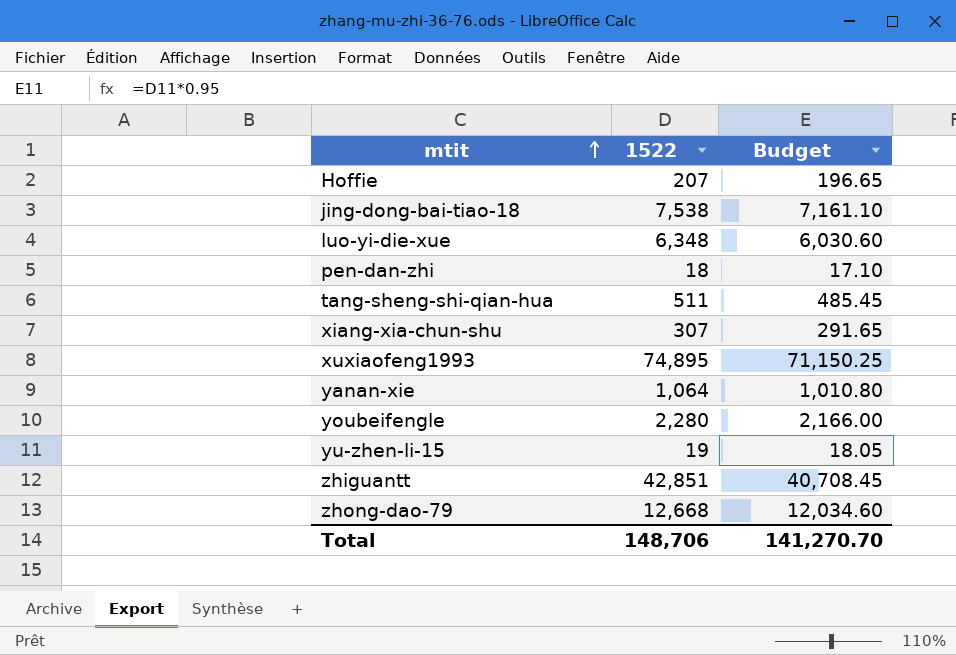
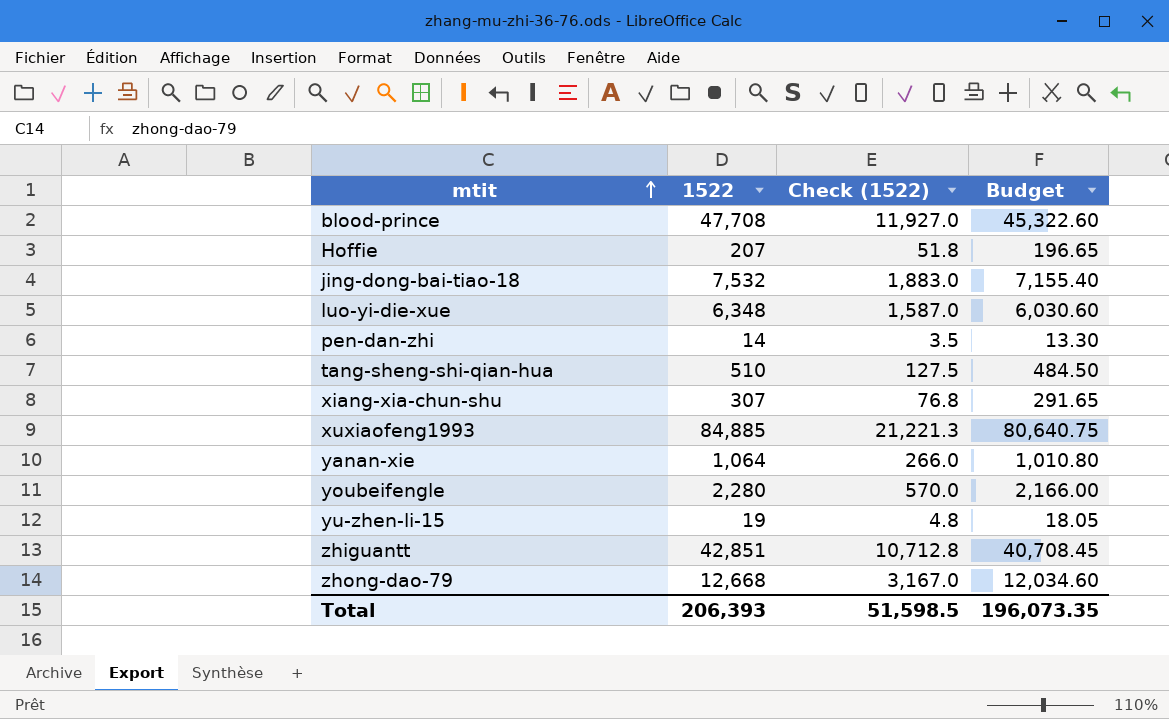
column Check (1522) | formula: none -> [1522] * 0.25
row blood-prince: none -> 47,708 | 11,927.0 | 45,322.60
jing-dong-bai-tiao-18 | 1522: 7,538 -> 7,532
jing-dong-bai-tiao-18 | Budget: 7,161.10 -> 7,155.40
pen-dan-zhi | 1522: 18 -> 14
pen-dan-zhi | Budget: 17.10 -> 13.30
tang-sheng-shi-qian-hua | 1522: 511 -> 510
tang-sheng-shi-qian-hua | Budget: 485.45 -> 484.50
xuxiaofeng1993 | 1522: 74,895 -> 84,885
xuxiaofeng1993 | Budget: 71,150.25 -> 80,640.75
Total | 1522: 148,706 -> 206,393
Total | Budget: 141,270.70 -> 196,073.35

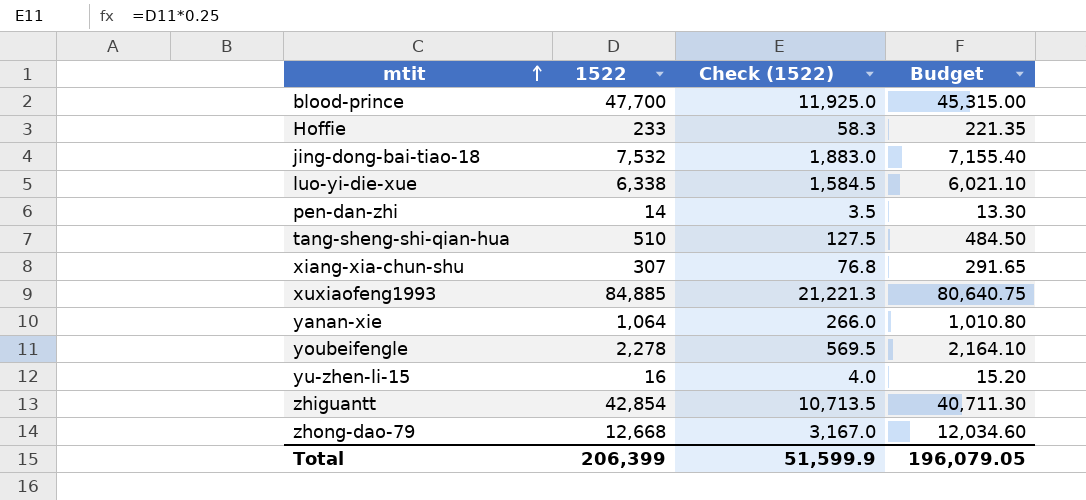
blood-prince | 1522: 47,708 -> 47,700
blood-prince | Check (1522): 11,927.0 -> 11,925.0
blood-prince | Budget: 45,322.60 -> 45,315.00
Hoffie | 1522: 207 -> 233
Hoffie | Check (1522): 51.8 -> 58.3
Hoffie | Budget: 196.65 -> 221.35
luo-yi-die-xue | 1522: 6,348 -> 6,338
luo-yi-die-xue | Check (1522): 1,587.0 -> 1,584.5
luo-yi-die-xue | Budget: 6,030.60 -> 6,021.10
youbeifengle | 1522: 2,280 -> 2,278
youbeifengle | Check (1522): 570.0 -> 569.5
youbeifengle | Budget: 2,166.00 -> 2,164.10
yu-zhen-li-15 | 1522: 19 -> 16
yu-zhen-li-15 | Check (1522): 4.8 -> 4.0
yu-zhen-li-15 | Budget: 18.05 -> 15.20
zhiguantt | 1522: 42,851 -> 42,854
zhiguantt | Check (1522): 10,712.8 -> 10,713.5
zhiguantt | Budget: 40,708.45 -> 40,711.30
Total | 1522: 206,393 -> 206,399
Total | Check (1522): 51,598.5 -> 51,599.9
Total | Budget: 196,073.35 -> 196,079.05

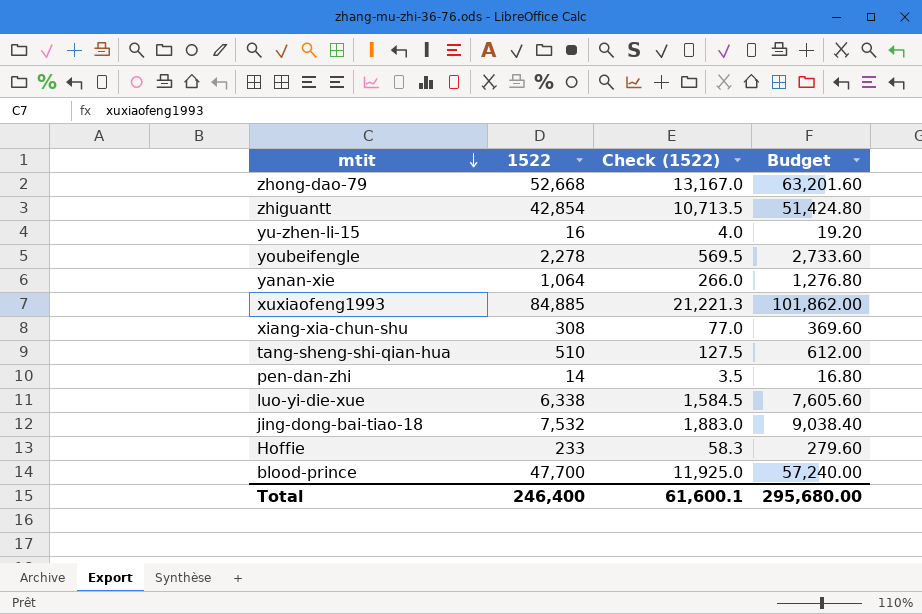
row order: mtit ascending -> mtit descending
column Budget | formula: [1522] * 0.95 -> [1522] * 1.2
zhong-dao-79 | 1522: 12,668 -> 52,668
zhong-dao-79 | Check (1522): 3,167.0 -> 13,167.0
xiang-xia-chun-shu | 1522: 307 -> 308
xiang-xia-chun-shu | Check (1522): 76.8 -> 77.0
Total | 1522: 206,399 -> 246,400
Total | Check (1522): 51,599.9 -> 61,600.1
Total | Budget: 196,079.05 -> 295,680.00

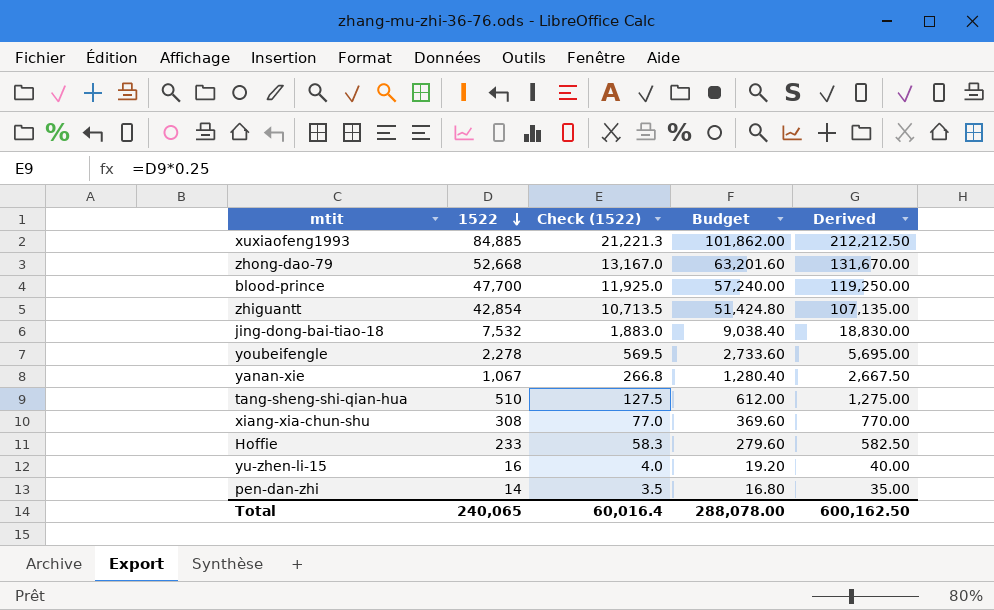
row order: mtit descending -> 1522 descending
column Derived | formula: none -> [1522] * 2.5
row luo-yi-die-xue: 6,338 | 1,584.5 | 7,605.60 -> none
yanan-xie | 1522: 1,064 -> 1,067
yanan-xie | Check (1522): 266.0 -> 266.8
yanan-xie | Budget: 1,276.80 -> 1,280.40
Total | 1522: 246,400 -> 240,065
Total | Check (1522): 61,600.1 -> 60,016.4
Total | Budget: 295,680.00 -> 288,078.00

